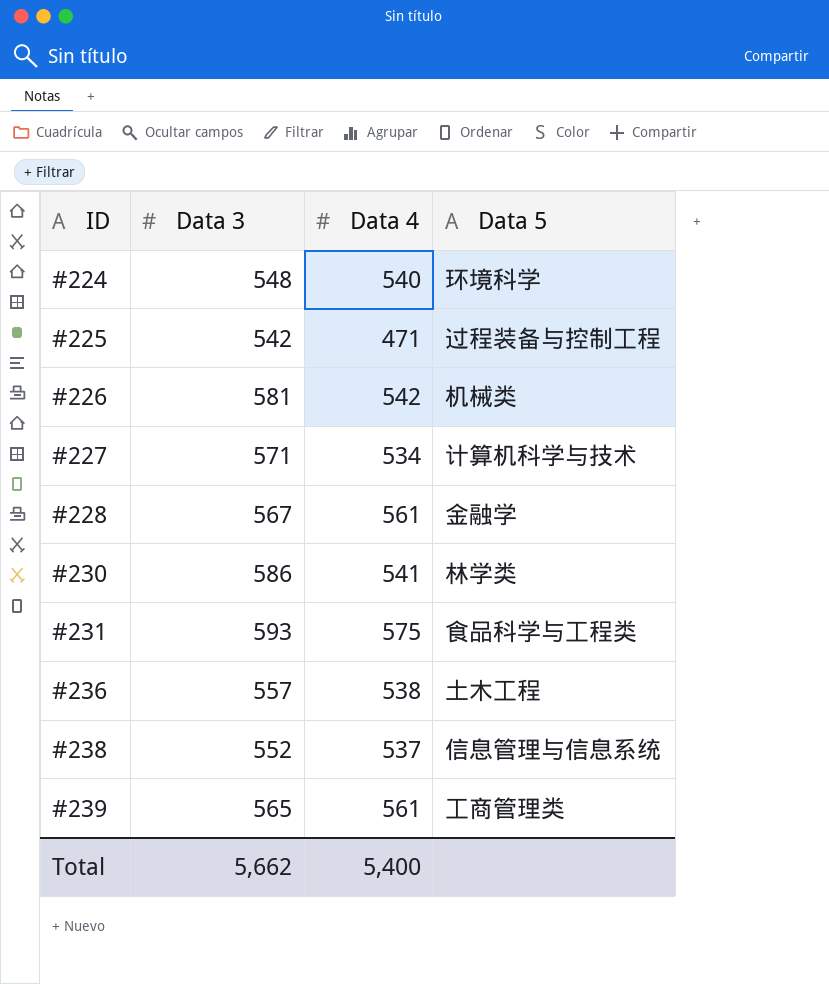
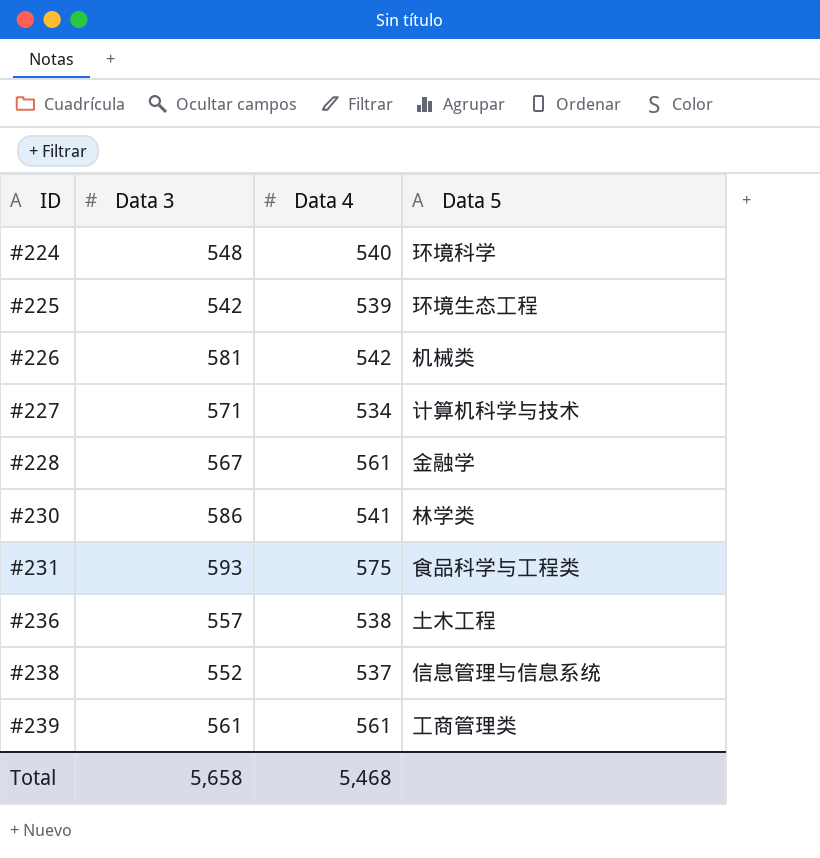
#225 | Data 4: 471 -> 539
#225 | Data 5: 过程装备与控制工程 -> 环境生态工程
#239 | Data 3: 565 -> 561
Total | Data 3: 5,662 -> 5,658
Total | Data 4: 5,400 -> 5,468

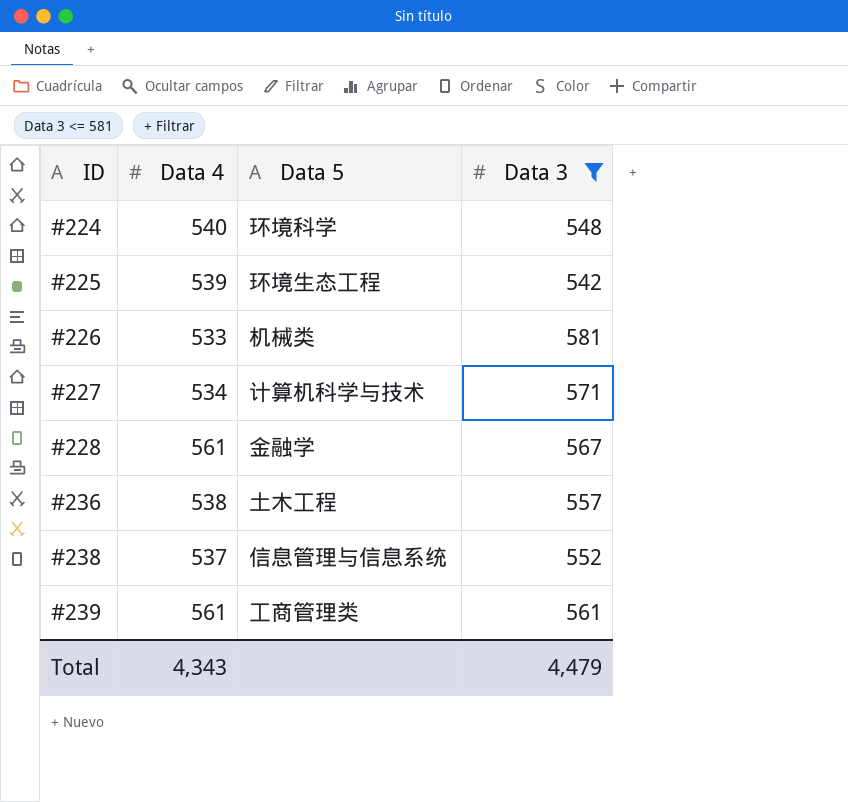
filter: none -> Data 3 <= 581
column Data 3 | position: 2 -> 4
#226 | Data 4: 542 -> 533
Total | Data 4: 5,468 -> 4,343
Total | Data 3: 5,658 -> 4,479

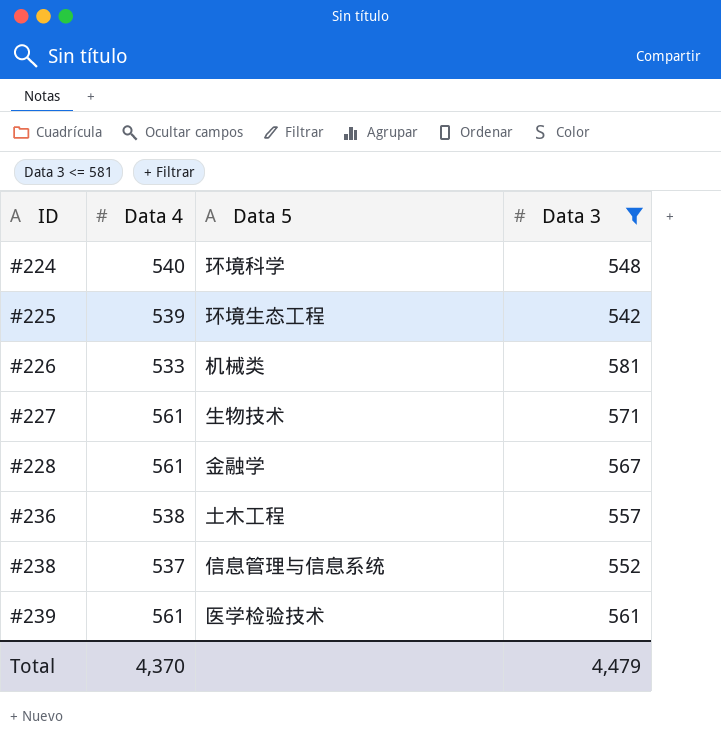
#227 | Data 4: 534 -> 561
#227 | Data 5: 计算机科学与技术 -> 生物技术
#239 | Data 5: 工商管理类 -> 医学检验技术
Total | Data 4: 4,343 -> 4,370

